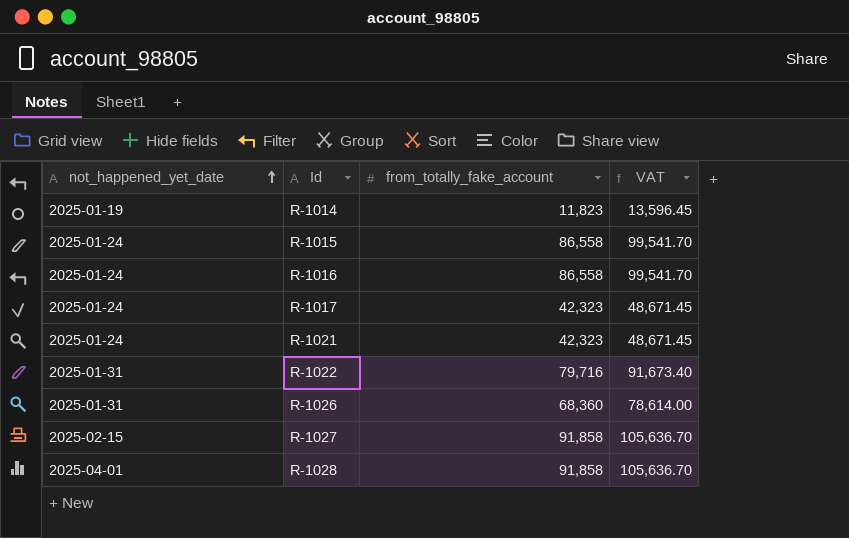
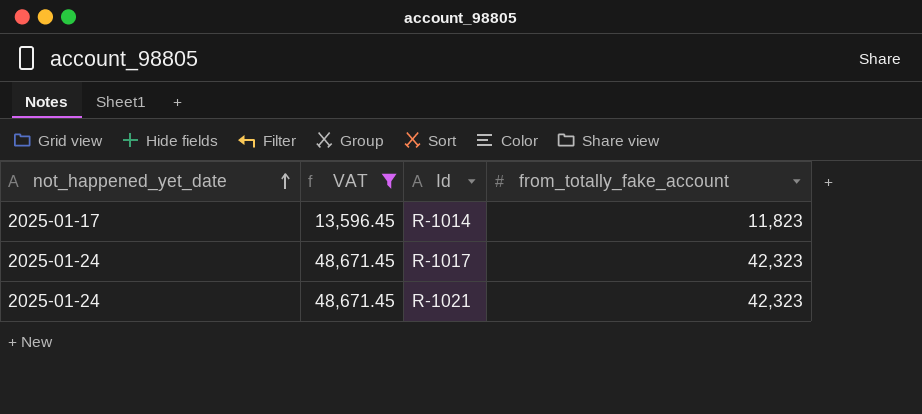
filter: none -> VAT <= 48,671.45
column VAT | position: 4 -> 2
R-1014 | not_happened_yet_date: 2025-01-19 -> 2025-01-17

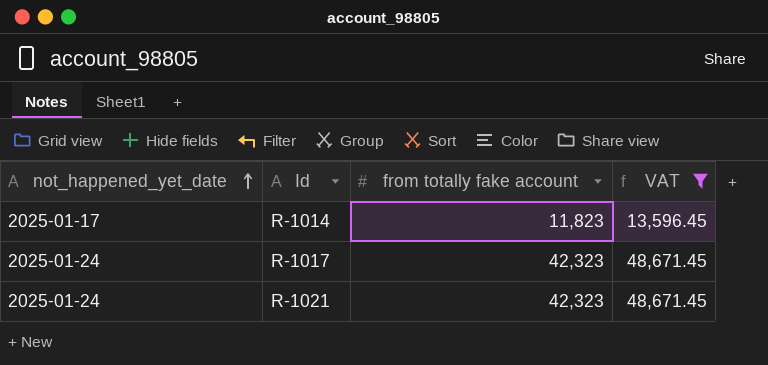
column name: from_totally_fake_account -> from totally fake account
column VAT | position: 2 -> 4

